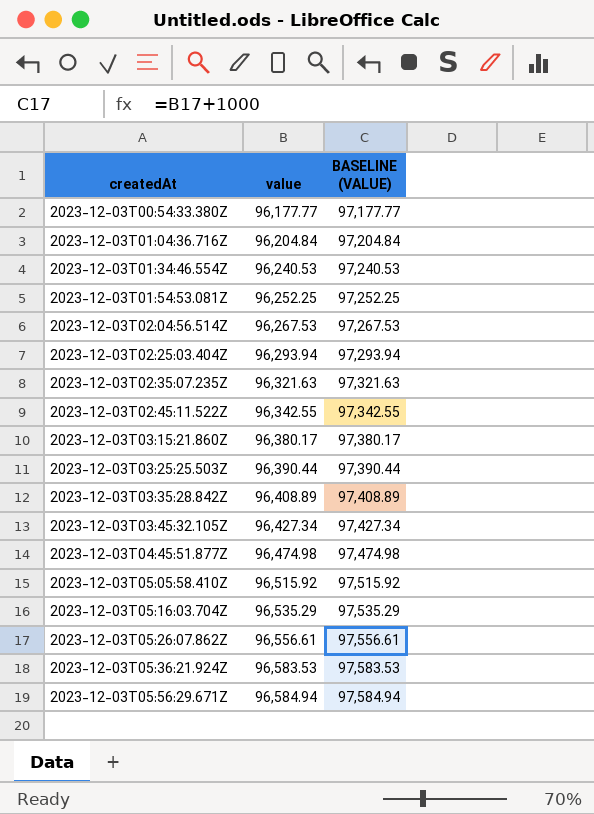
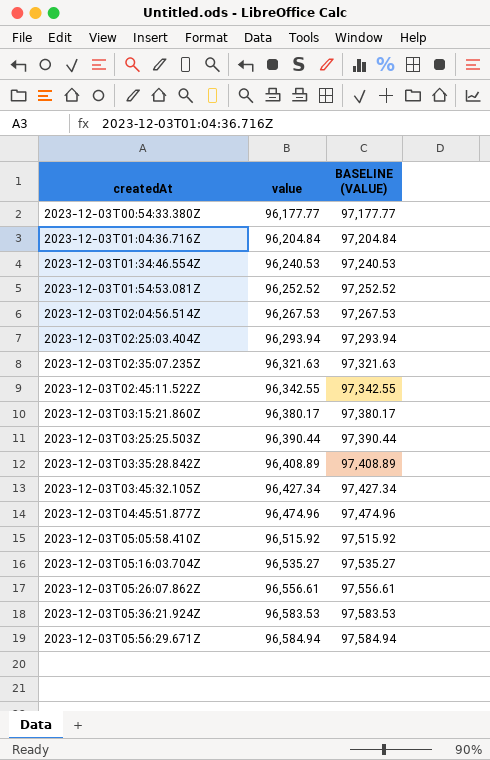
2023-12-03T01:54:53.081Z | value: 96,252.25 -> 96,252.52
2023-12-03T01:54:53.081Z | BASELINE (VALUE): 97,252.25 -> 97,252.52
2023-12-03T04:45:51.877Z | value: 96,474.98 -> 96,474.96
2023-12-03T04:45:51.877Z | BASELINE (VALUE): 97,474.98 -> 97,474.96
2023-12-03T05:16:03.704Z | value: 96,535.29 -> 96,535.27
2023-12-03T05:16:03.704Z | BASELINE (VALUE): 97,535.29 -> 97,535.27

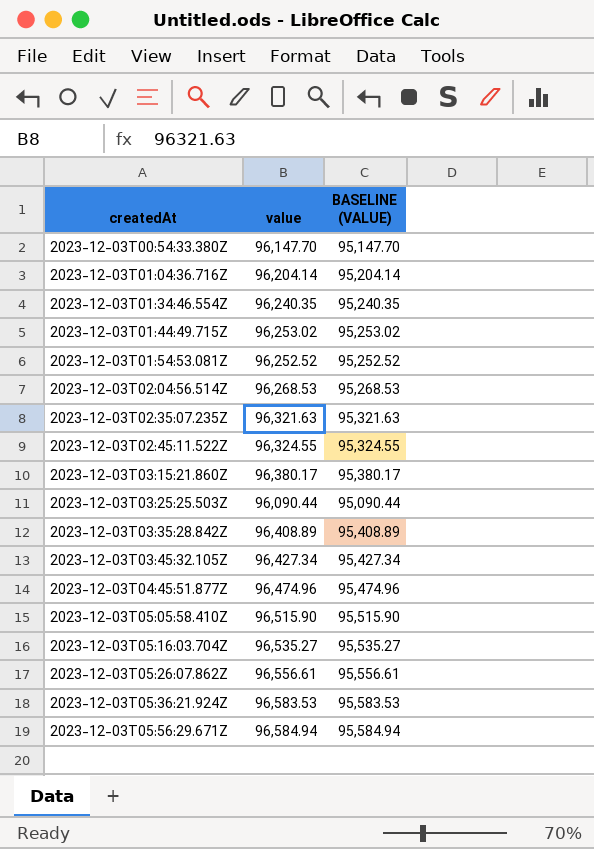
column BASELINE (VALUE) | formula: [value] + 1000 -> [value] - 1000
row 2023-12-03T02:25:03.404Z: 96,293.94 | 97,293.94 -> none
2023-12-03T00:54:33.380Z | value: 96,177.77 -> 96,147.70
2023-12-03T01:04:36.716Z | value: 96,204.84 -> 96,204.14
2023-12-03T01:34:46.554Z | value: 96,240.53 -> 96,240.35
row 2023-12-03T01:44:49.715Z: none -> 96,253.02 | 95,253.02
2023-12-03T02:04:56.514Z | value: 96,267.53 -> 96,268.53
2023-12-03T02:45:11.522Z | value: 96,342.55 -> 96,324.55
2023-12-03T03:25:25.503Z | value: 96,390.44 -> 96,090.44
2023-12-03T05:05:58.410Z | value: 96,515.92 -> 96,515.90

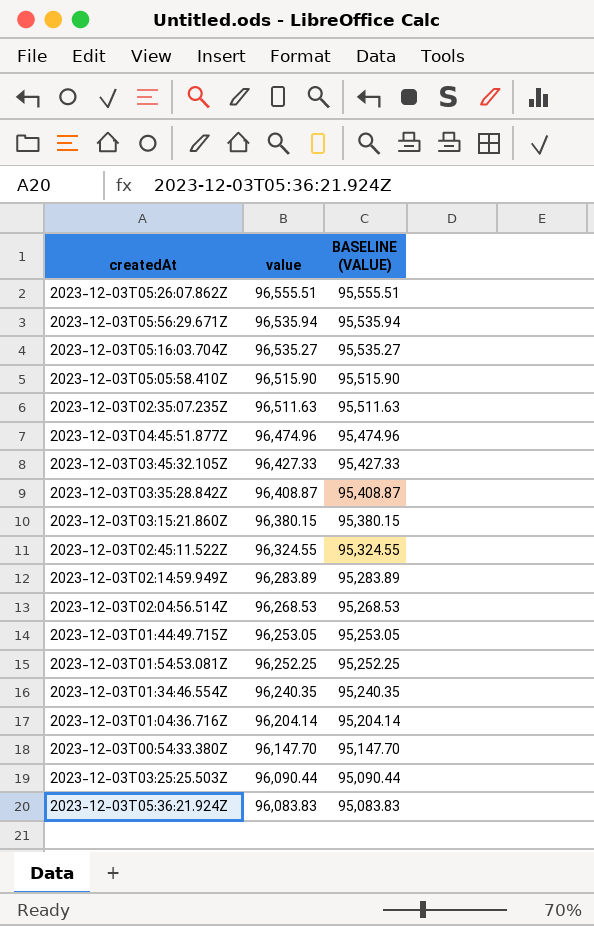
row order: createdAt ascending -> value descending
2023-12-03T05:26:07.862Z | value: 96,556.61 -> 96,555.51
2023-12-03T05:26:07.862Z | BASELINE (VALUE): 95,556.61 -> 95,555.51
2023-12-03T05:56:29.671Z | value: 96,584.94 -> 96,535.94
2023-12-03T05:56:29.671Z | BASELINE (VALUE): 95,584.94 -> 95,535.94
2023-12-03T02:35:07.235Z | value: 96,321.63 -> 96,511.63
2023-12-03T02:35:07.235Z | BASELINE (VALUE): 95,321.63 -> 95,511.63
2023-12-03T03:45:32.105Z | value: 96,427.34 -> 96,427.33
2023-12-03T03:45:32.105Z | BASELINE (VALUE): 95,427.34 -> 95,427.33
2023-12-03T03:35:28.842Z | value: 96,408.89 -> 96,408.87
2023-12-03T03:35:28.842Z | BASELINE (VALUE): 95,408.89 -> 95,408.87
2023-12-03T03:15:21.860Z | value: 96,380.17 -> 96,380.15
2023-12-03T03:15:21.860Z | BASELINE (VALUE): 95,380.17 -> 95,380.15
row 2023-12-03T02:14:59.949Z: none -> 96,283.89 | 95,283.89
2023-12-03T01:44:49.715Z | value: 96,253.02 -> 96,253.05
2023-12-03T01:44:49.715Z | BASELINE (VALUE): 95,253.02 -> 95,253.05
2023-12-03T01:54:53.081Z | value: 96,252.52 -> 96,252.25
2023-12-03T01:54:53.081Z | BASELINE (VALUE): 95,252.52 -> 95,252.25
2023-12-03T05:36:21.924Z | value: 96,583.53 -> 96,083.83
2023-12-03T05:36:21.924Z | BASELINE (VALUE): 95,583.53 -> 95,083.83

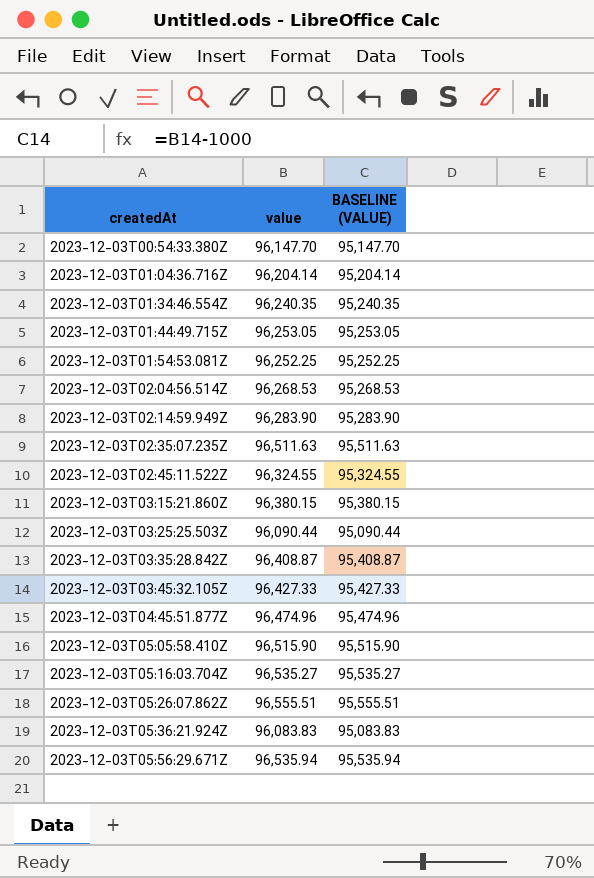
row order: value descending -> createdAt ascending
2023-12-03T02:14:59.949Z | value: 96,283.89 -> 96,283.90
2023-12-03T02:14:59.949Z | BASELINE (VALUE): 95,283.89 -> 95,283.90

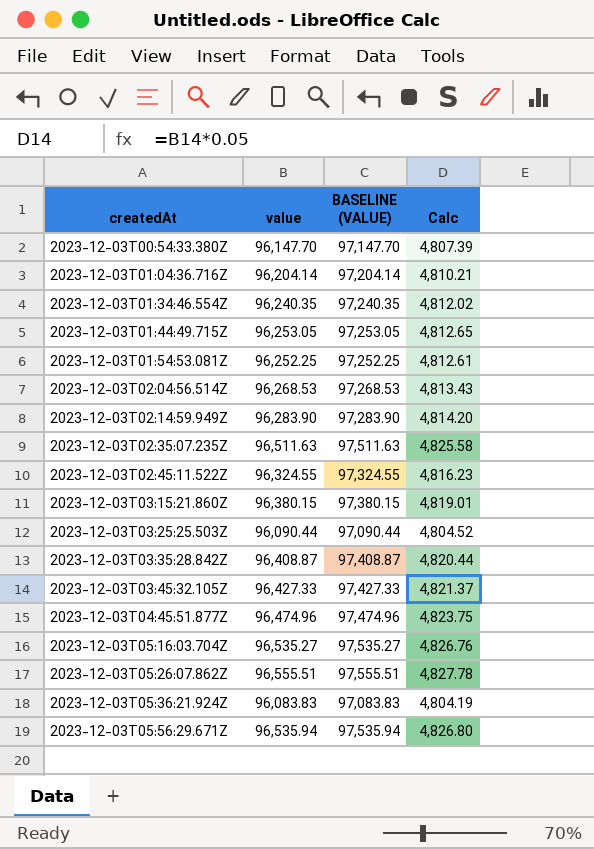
column BASELINE (VALUE) | formula: [value] - 1000 -> [value] + 1000
column Calc | formula: none -> [value] * 0.05
row 2023-12-03T05:05:58.410Z: 96,515.90 | 95,515.90 -> none

